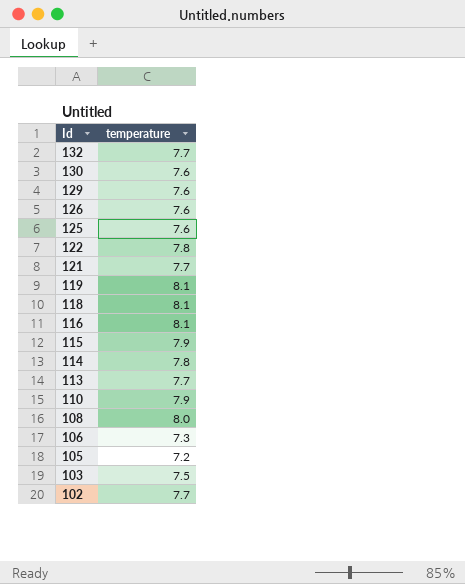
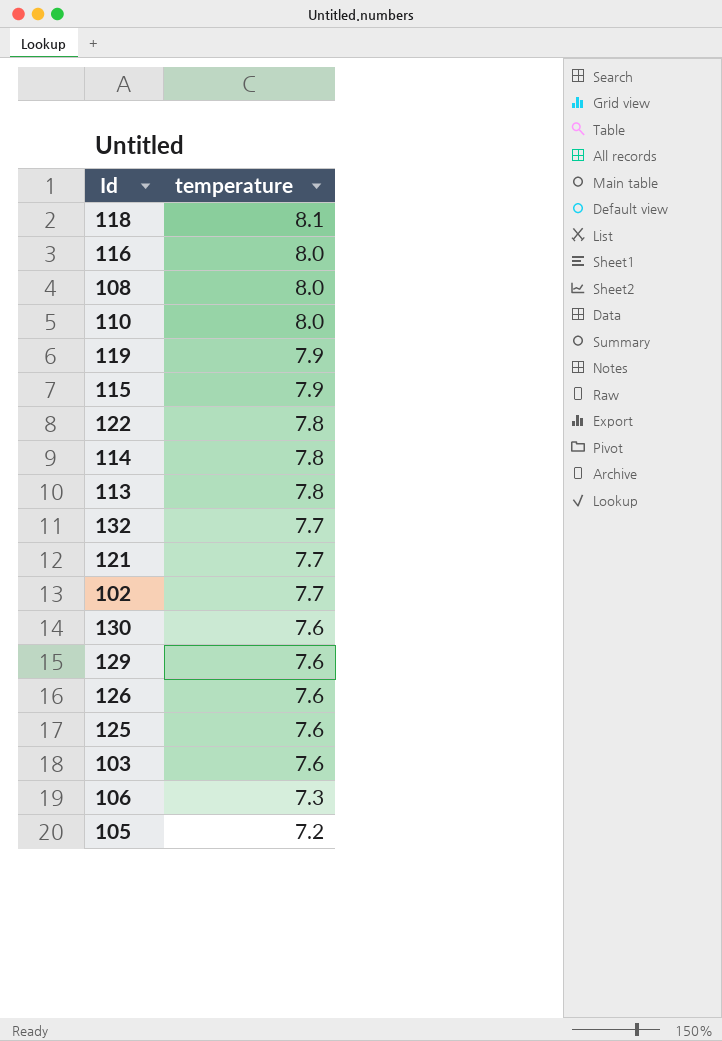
row order: Id descending -> temperature descending
116 | temperature: 8.1 -> 8.0
110 | temperature: 7.9 -> 8.0
119 | temperature: 8.1 -> 7.9
113 | temperature: 7.7 -> 7.8
103 | temperature: 7.5 -> 7.6

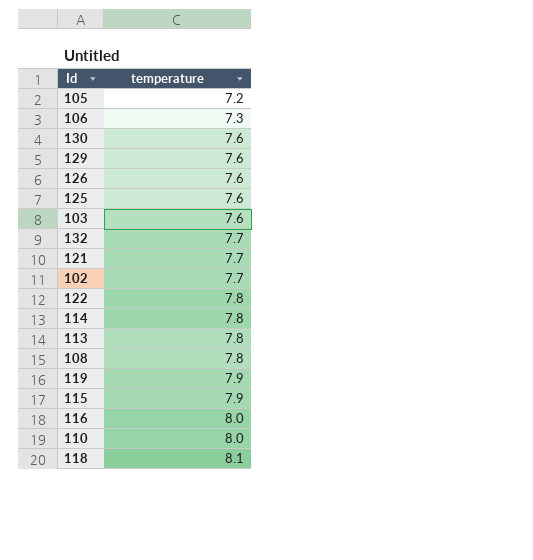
row order: temperature descending -> temperature ascending
108 | temperature: 8.0 -> 7.8

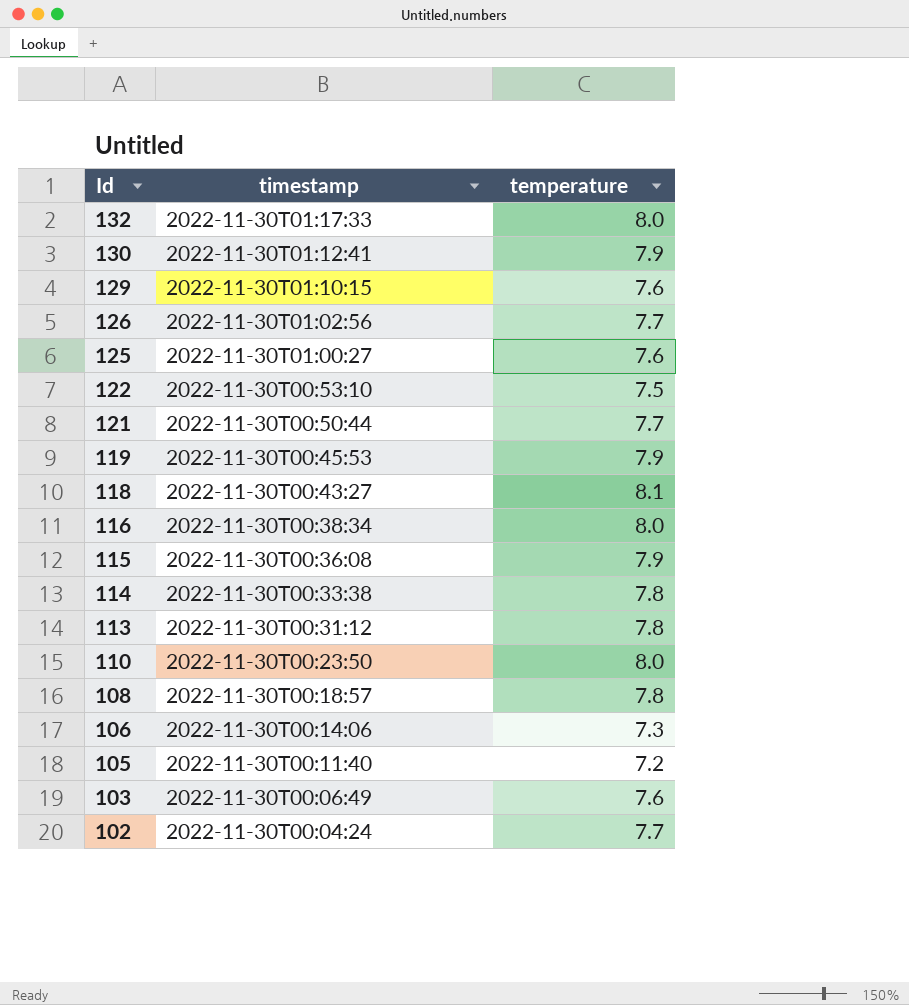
row order: temperature ascending -> Id descending
column timestamp | position: none -> 2
132 | temperature: 7.7 -> 8.0
130 | temperature: 7.6 -> 7.9
126 | temperature: 7.6 -> 7.7
122 | temperature: 7.8 -> 7.5

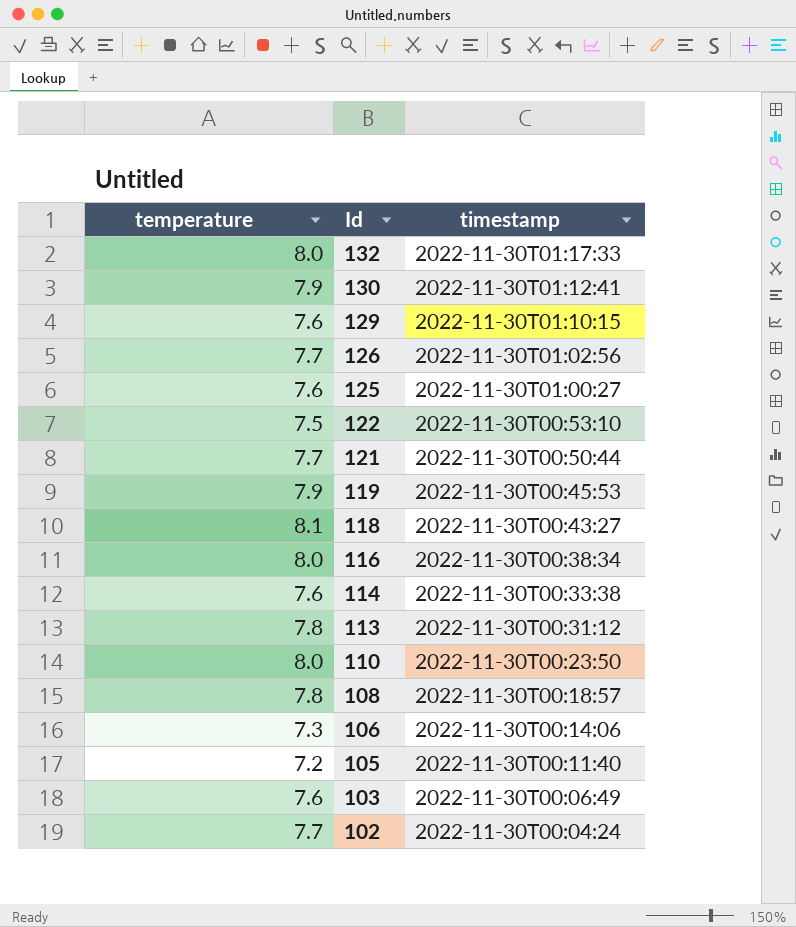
column temperature | position: 3 -> 1
row 115: 2022-11-30T00:36:08 | 7.9 -> none
114 | temperature: 7.8 -> 7.6

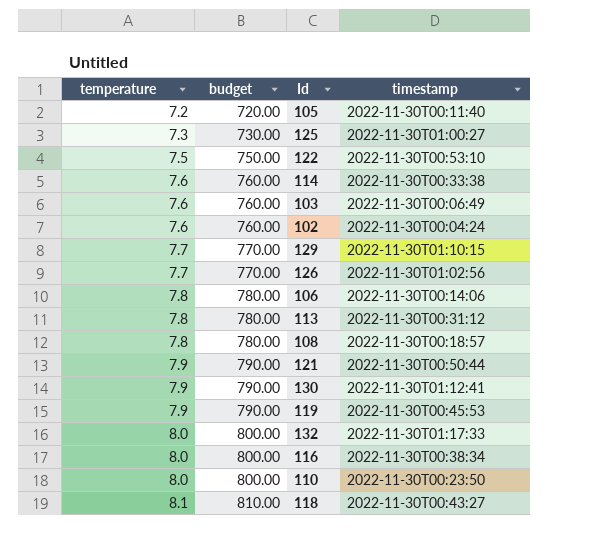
row order: Id descending -> temperature ascending
column budget | formula: none -> [temperature] * 100
125 | temperature: 7.6 -> 7.3
102 | temperature: 7.7 -> 7.6
129 | temperature: 7.6 -> 7.7
106 | temperature: 7.3 -> 7.8
121 | temperature: 7.7 -> 7.9

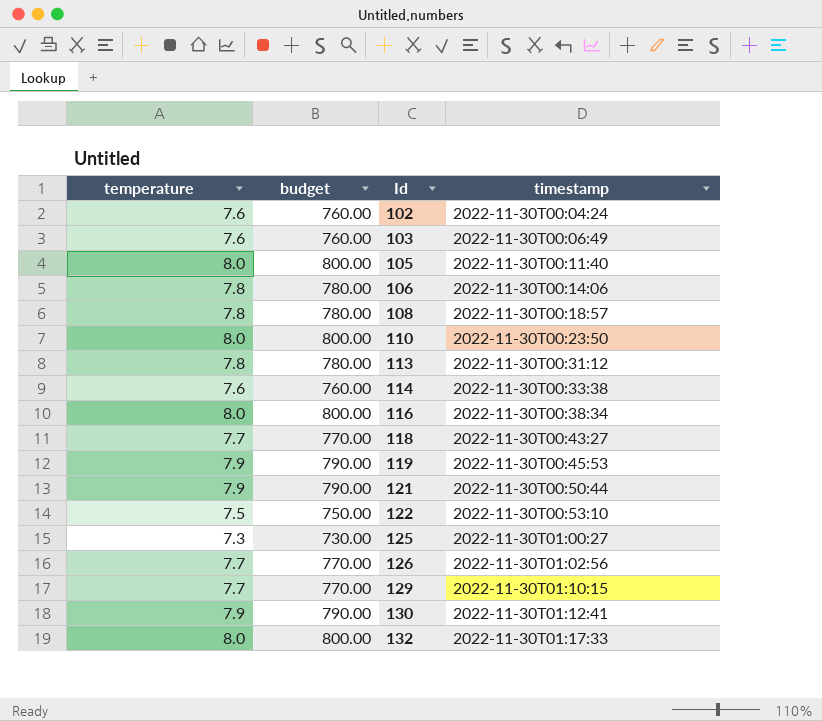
row order: temperature ascending -> Id ascending
105 | temperature: 7.2 -> 8.0
105 | budget: 720.00 -> 800.00
118 | temperature: 8.1 -> 7.7
118 | budget: 810.00 -> 770.00

